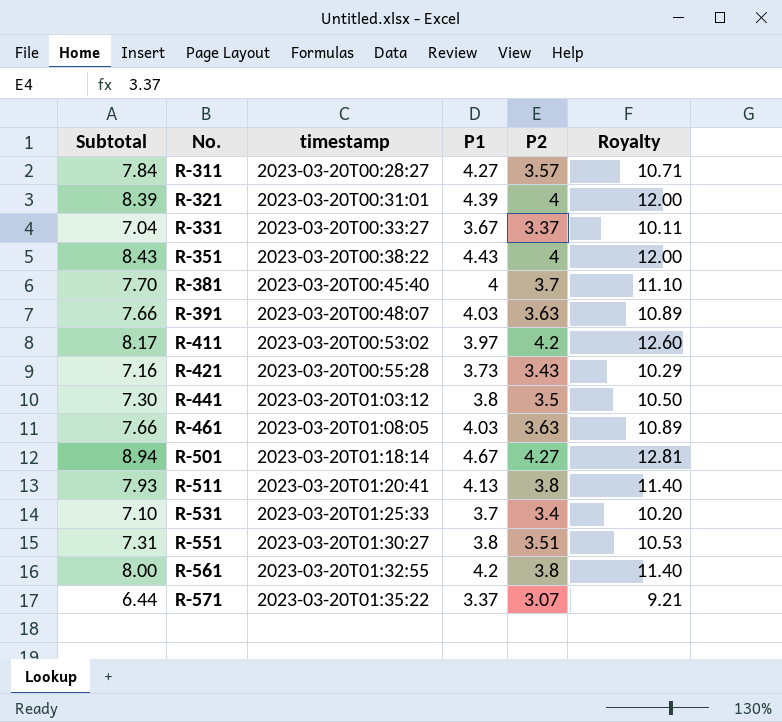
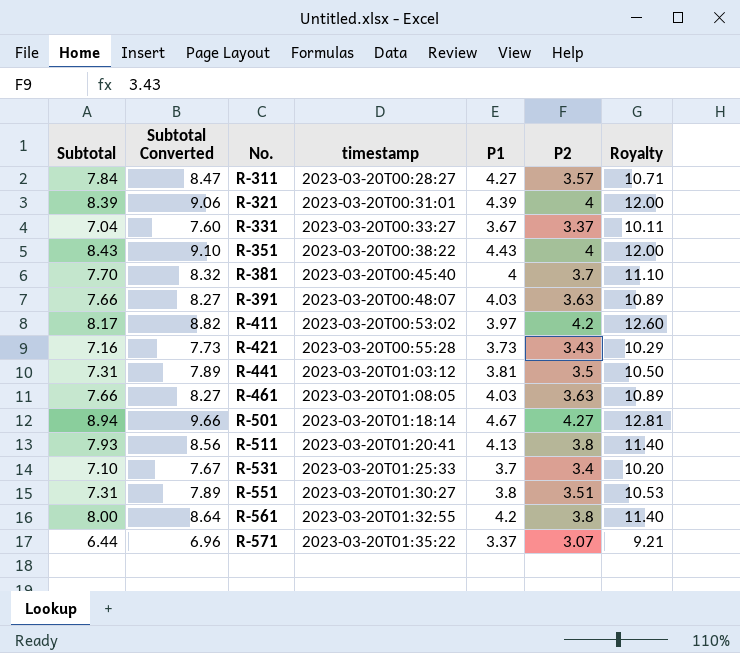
column Subtotal Converted | formula: none -> [Subtotal] * 1.08
R-441 | Subtotal: 7.30 -> 7.31
R-441 | P1: 3.8 -> 3.81

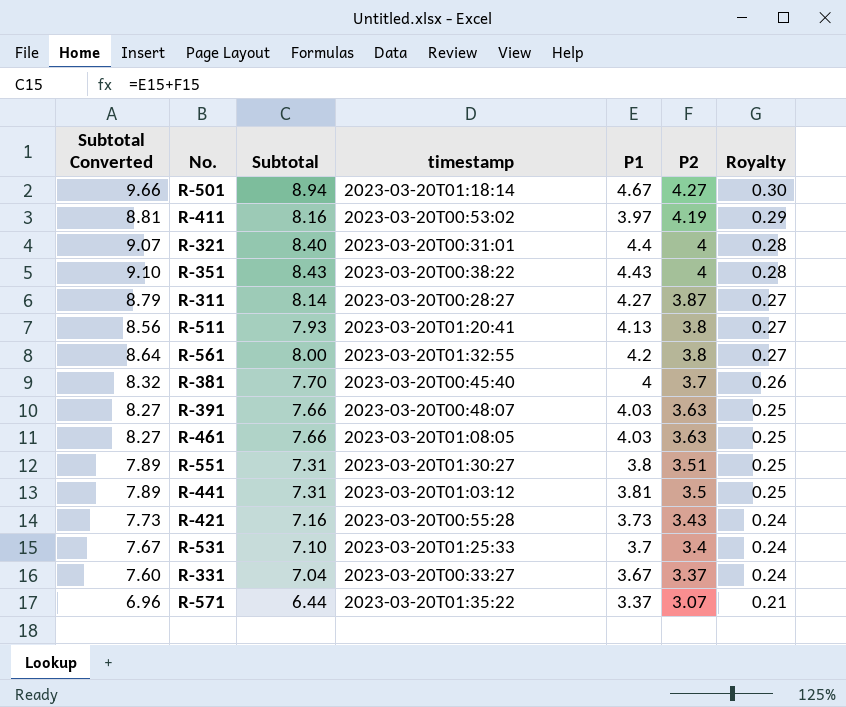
row order: No. ascending -> P2 descending
column Subtotal | position: 1 -> 3
column Royalty | formula: [P2] * 3 -> [P2] * 0.07
R-411 | Subtotal Converted: 8.82 -> 8.81
R-411 | Subtotal: 8.17 -> 8.16
R-411 | P2: 4.2 -> 4.19
R-321 | Subtotal Converted: 9.06 -> 9.07
R-321 | Subtotal: 8.39 -> 8.40
R-321 | P1: 4.39 -> 4.4
R-311 | Subtotal Converted: 8.47 -> 8.79
R-311 | Subtotal: 7.84 -> 8.14
R-311 | P2: 3.57 -> 3.87

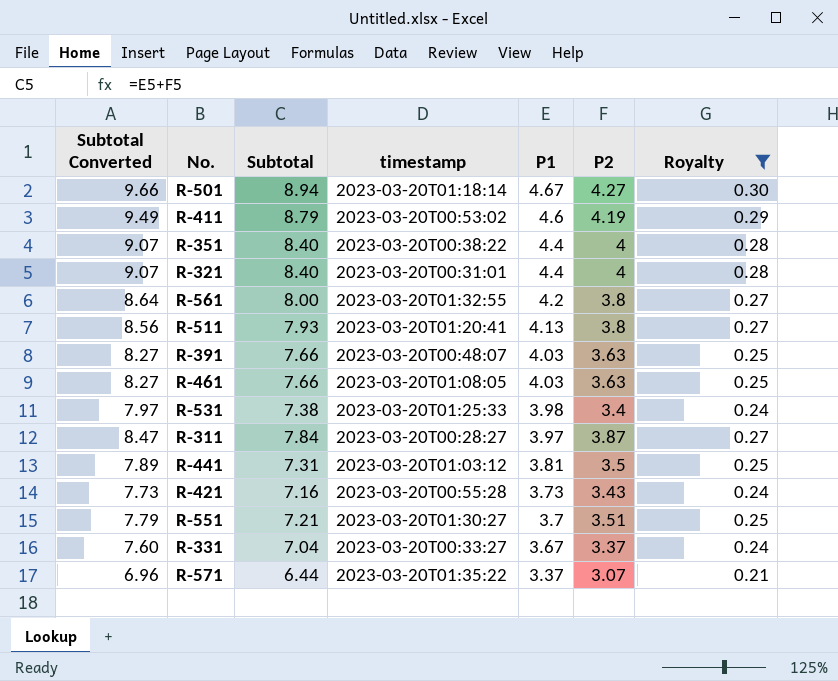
filter: none -> Royalty != 0.26
row order: P2 descending -> P1 descending
R-411 | Subtotal Converted: 8.81 -> 9.49
R-411 | Subtotal: 8.16 -> 8.79
R-411 | P1: 3.97 -> 4.6
R-351 | Subtotal Converted: 9.10 -> 9.07
R-351 | Subtotal: 8.43 -> 8.40
R-351 | P1: 4.43 -> 4.4
R-531 | Subtotal Converted: 7.67 -> 7.97
R-531 | Subtotal: 7.10 -> 7.38
R-531 | P1: 3.7 -> 3.98
R-311 | Subtotal Converted: 8.79 -> 8.47
R-311 | Subtotal: 8.14 -> 7.84
R-311 | P1: 4.27 -> 3.97
R-551 | Subtotal Converted: 7.89 -> 7.79
R-551 | Subtotal: 7.31 -> 7.21
R-551 | P1: 3.8 -> 3.7

